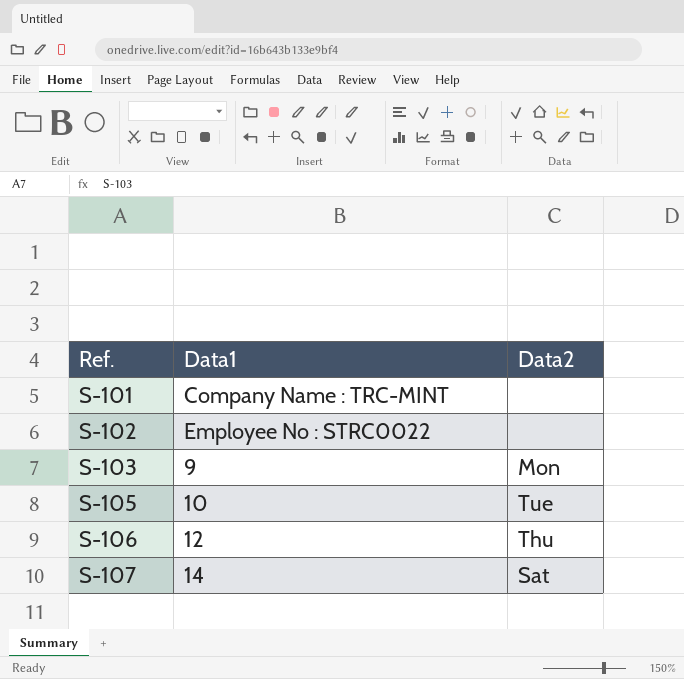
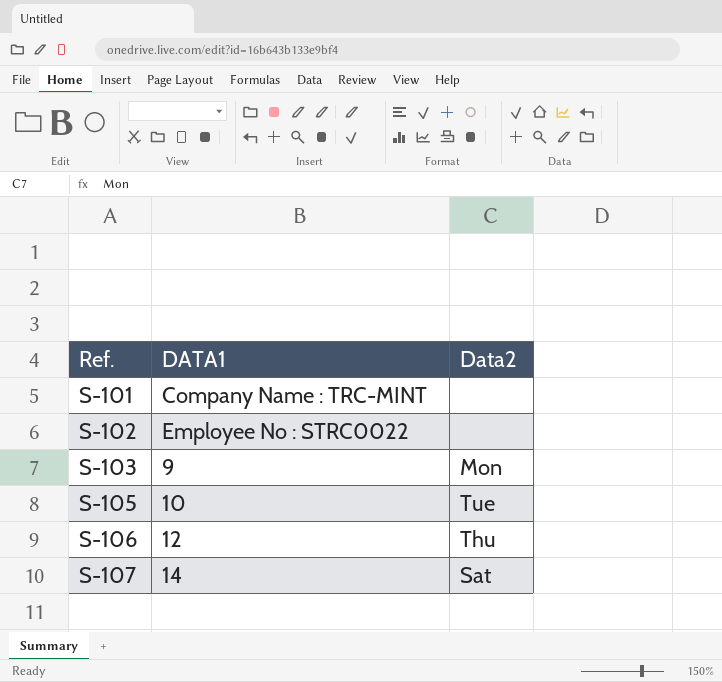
column name: Data1 -> DATA1

